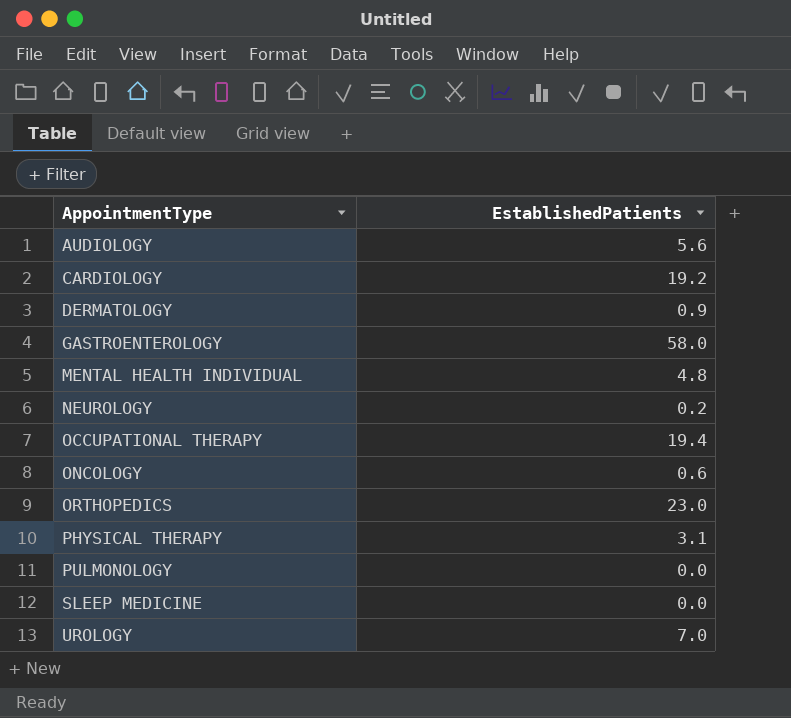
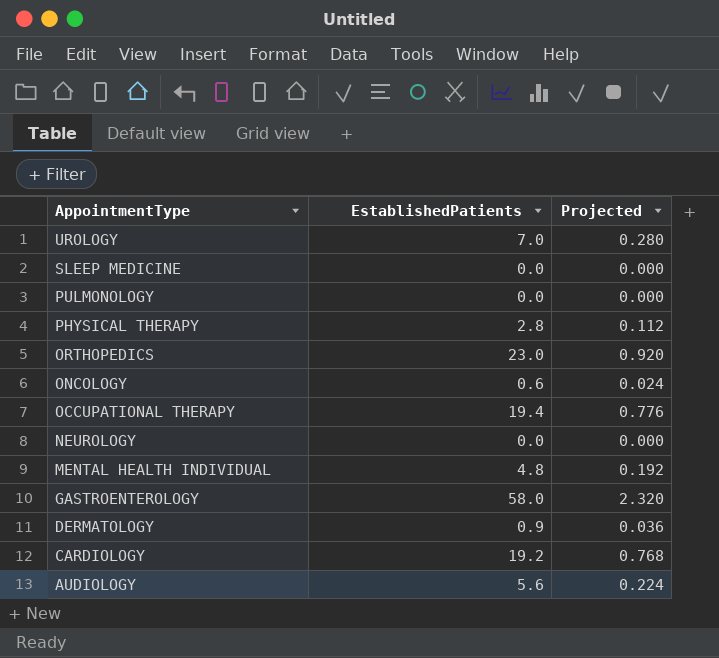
row order: AppointmentType ascending -> AppointmentType descending
column Projected | formula: none -> [EstablishedPatients] * 0.04
PHYSICAL THERAPY | EstablishedPatients: 3.1 -> 2.8
NEUROLOGY | EstablishedPatients: 0.2 -> 0.0

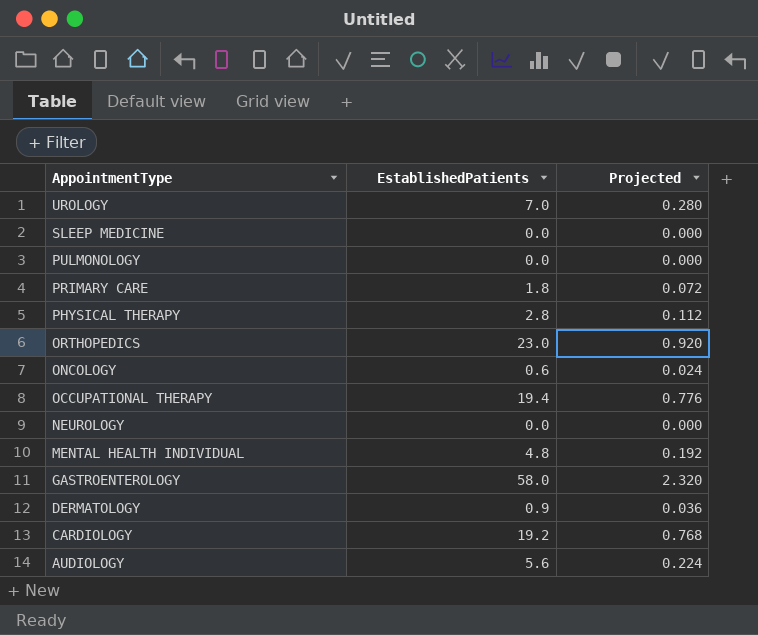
row PRIMARY CARE: none -> 1.8 | 0.072

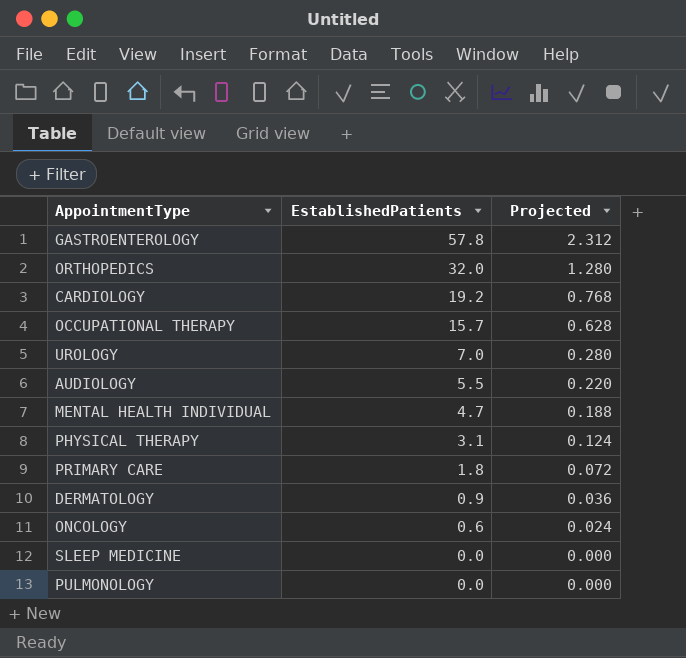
row order: AppointmentType descending -> EstablishedPatients descending
row NEUROLOGY: 0.0 | 0.000 -> none
GASTROENTEROLOGY | EstablishedPatients: 58.0 -> 57.8
GASTROENTEROLOGY | Projected: 2.320 -> 2.312
ORTHOPEDICS | EstablishedPatients: 23.0 -> 32.0
ORTHOPEDICS | Projected: 0.920 -> 1.280
OCCUPATIONAL THERAPY | EstablishedPatients: 19.4 -> 15.7
OCCUPATIONAL THERAPY | Projected: 0.776 -> 0.628
AUDIOLOGY | EstablishedPatients: 5.6 -> 5.5
AUDIOLOGY | Projected: 0.224 -> 0.220
MENTAL HEALTH INDIVIDUAL | EstablishedPatients: 4.8 -> 4.7
MENTAL HEALTH INDIVIDUAL | Projected: 0.192 -> 0.188
PHYSICAL THERAPY | EstablishedPatients: 2.8 -> 3.1
PHYSICAL THERAPY | Projected: 0.112 -> 0.124

